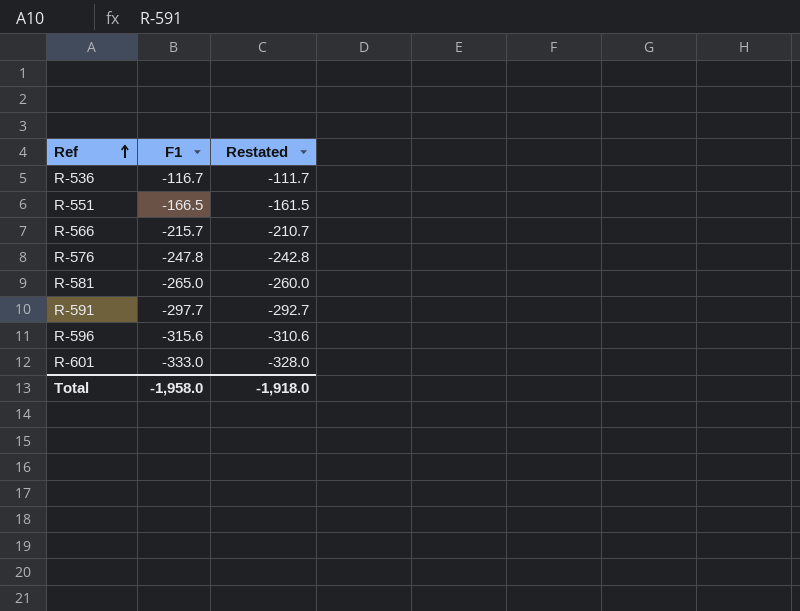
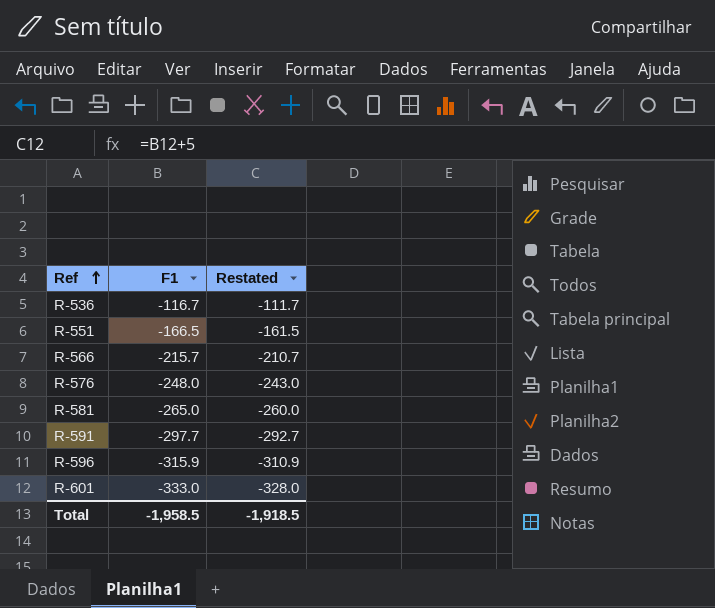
R-576 | F1: -247.8 -> -248.0
R-576 | Restated: -242.8 -> -243.0
R-596 | F1: -315.6 -> -315.9
R-596 | Restated: -310.6 -> -310.9
Total | F1: -1,958.0 -> -1,958.5
Total | Restated: -1,918.0 -> -1,918.5

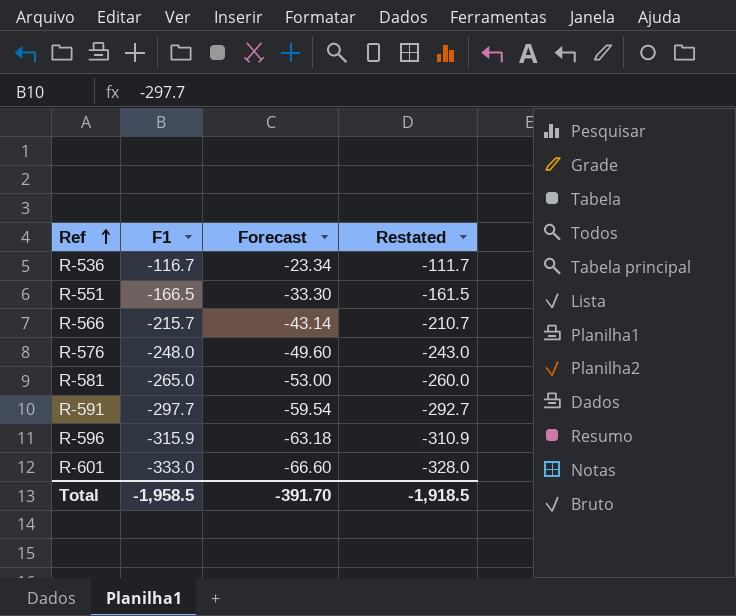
column Forecast | formula: none -> [F1] * 0.2

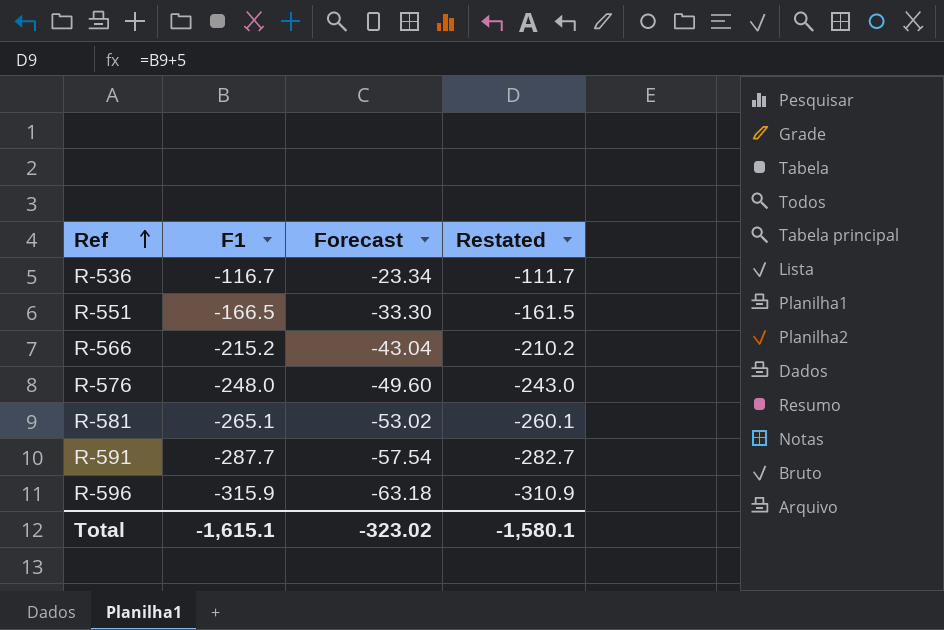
row R-601: -333.0 | -66.60 | -328.0 -> none
R-566 | F1: -215.7 -> -215.2
R-566 | Forecast: -43.14 -> -43.04
R-566 | Restated: -210.7 -> -210.2
R-581 | F1: -265.0 -> -265.1
R-581 | Forecast: -53.00 -> -53.02
R-581 | Restated: -260.0 -> -260.1
R-591 | F1: -297.7 -> -287.7
R-591 | Forecast: -59.54 -> -57.54
R-591 | Restated: -292.7 -> -282.7
Total | F1: -1,958.5 -> -1,615.1
Total | Forecast: -391.70 -> -323.02
Total | Restated: -1,918.5 -> -1,580.1

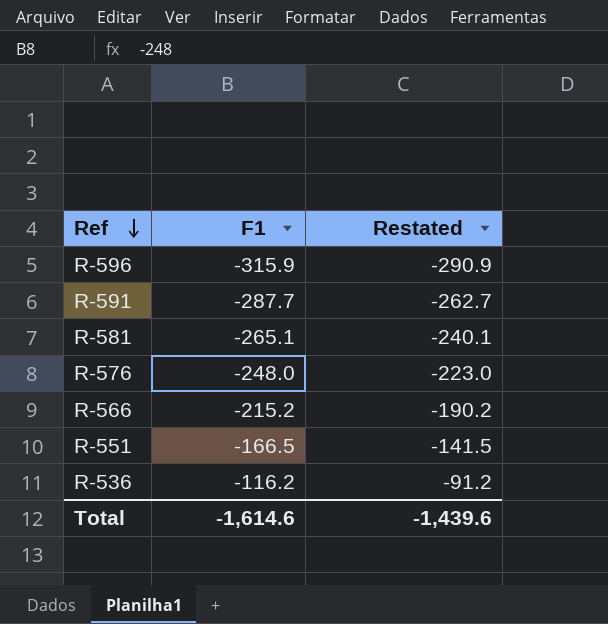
row order: Ref ascending -> Ref descending
column Forecast | formula: [F1] * 0.2 -> none
column Restated | formula: [F1] + 5 -> [F1] + 25
R-536 | F1: -116.7 -> -116.2
Total | F1: -1,615.1 -> -1,614.6
Total | Restated: -1,580.1 -> -1,439.6

